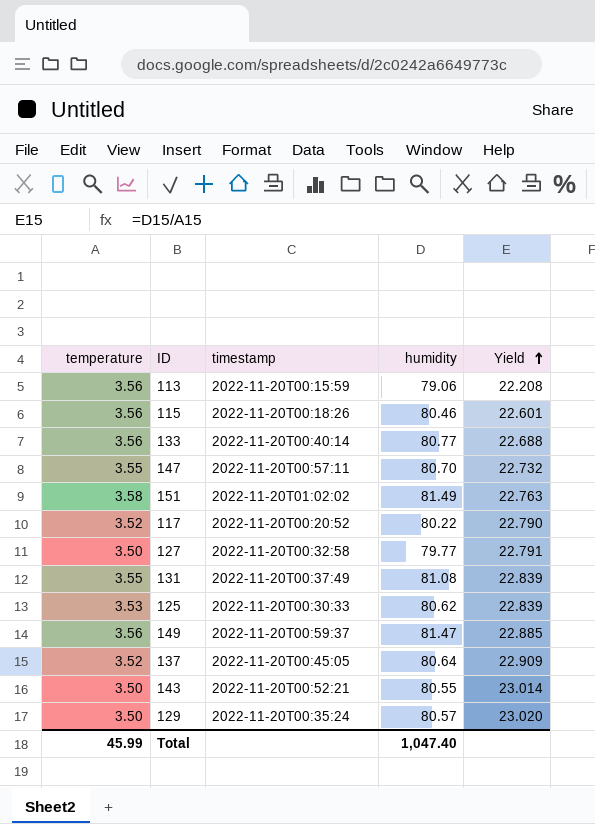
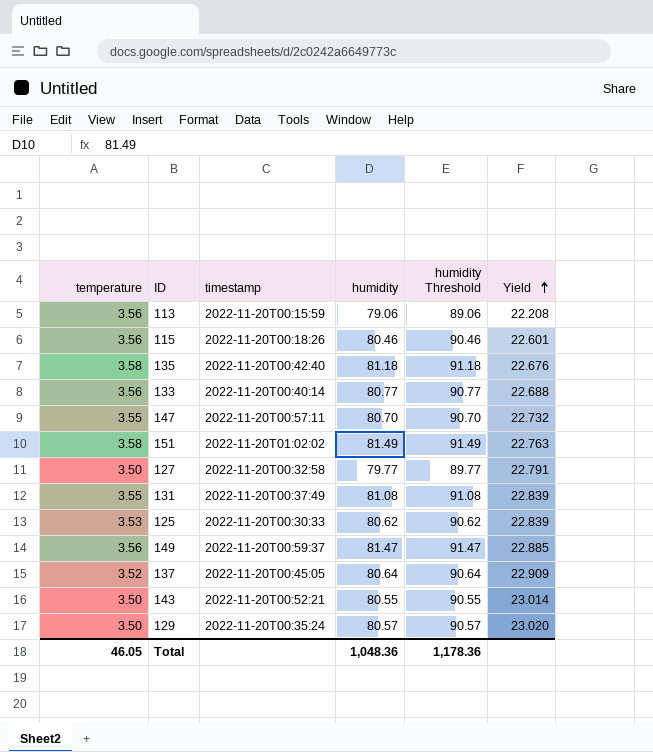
column humidity Threshold | formula: none -> [humidity] + 10
row 117: 3.52 | 2022-11-20T00:20:52 | 80.22 | 22.790 -> none
row 135: none -> 3.58 | 2022-11-20T00:42:40 | 81.18 | 91.18 | 22.676
Total | temperature: 45.99 -> 46.05
Total | humidity: 1,047.40 -> 1,048.36

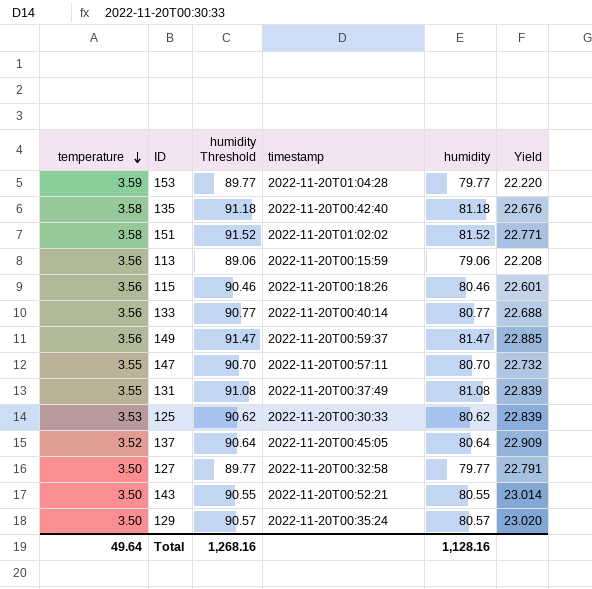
row order: Yield ascending -> temperature descending
column humidity Threshold | position: 5 -> 3
row 153: none -> 3.59 | 89.77 | 2022-11-20T01:04:28 | 79.77 | 22.220
151 | humidity Threshold: 91.49 -> 91.52
151 | humidity: 81.49 -> 81.52
151 | Yield: 22.763 -> 22.771
Total | temperature: 46.05 -> 49.64
Total | humidity Threshold: 1,178.36 -> 1,268.16
Total | humidity: 1,048.36 -> 1,128.16

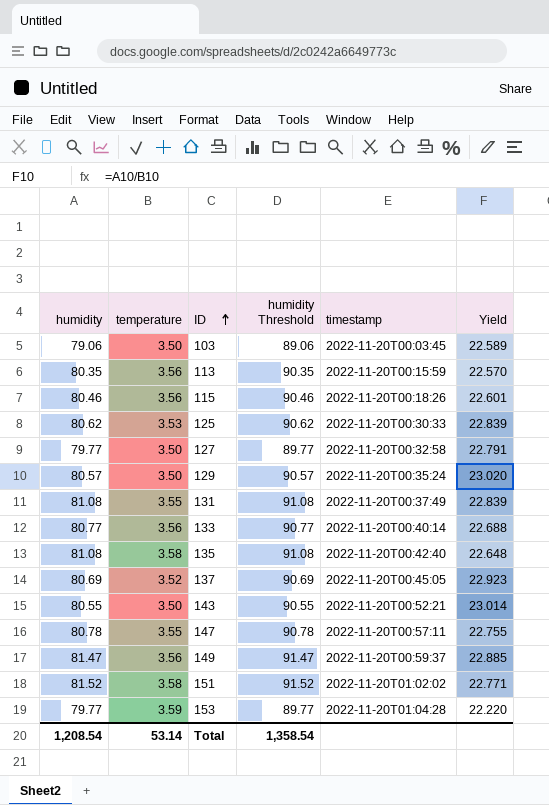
row order: temperature descending -> ID ascending
column humidity | position: 5 -> 1
row 103: none -> 79.06 | 3.50 | 89.06 | 2022-11-20T00:03:45 | 22.589
113 | humidity: 79.06 -> 80.35
113 | humidity Threshold: 89.06 -> 90.35
113 | Yield: 22.208 -> 22.570
135 | humidity: 81.18 -> 81.08
135 | humidity Threshold: 91.18 -> 91.08
135 | Yield: 22.676 -> 22.648
137 | humidity: 80.64 -> 80.69
137 | humidity Threshold: 90.64 -> 90.69
137 | Yield: 22.909 -> 22.923
147 | humidity: 80.70 -> 80.78
147 | humidity Threshold: 90.70 -> 90.78
147 | Yield: 22.732 -> 22.755
Total | humidity: 1,128.16 -> 1,208.54
Total | temperature: 49.64 -> 53.14
Total | humidity Threshold: 1,268.16 -> 1,358.54

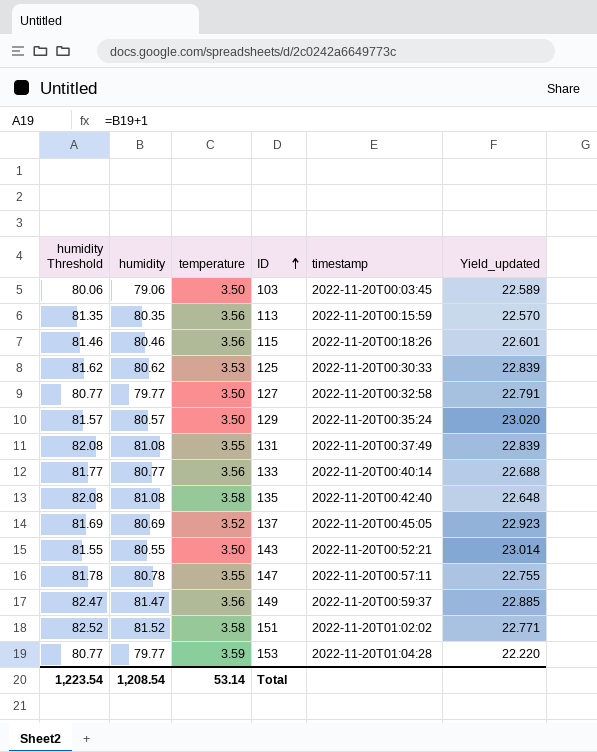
column humidity Threshold | formula: [humidity] + 10 -> [humidity] + 1
column humidity Threshold | position: 4 -> 1
column name: Yield -> Yield_updated
Total | humidity Threshold: 1,358.54 -> 1,223.54

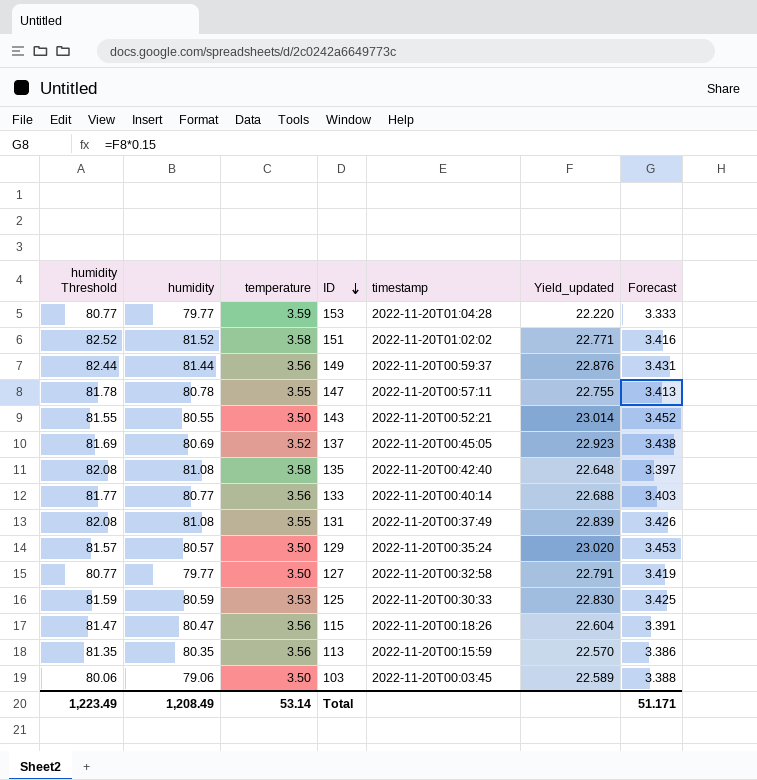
row order: ID ascending -> ID descending
column Forecast | formula: none -> [Yield_updated] * 0.15
149 | humidity Threshold: 82.47 -> 82.44
149 | humidity: 81.47 -> 81.44
149 | Yield_updated: 22.885 -> 22.876
125 | humidity Threshold: 81.62 -> 81.59
125 | humidity: 80.62 -> 80.59
125 | Yield_updated: 22.839 -> 22.830
115 | humidity Threshold: 81.46 -> 81.47
115 | humidity: 80.46 -> 80.47
115 | Yield_updated: 22.601 -> 22.604
Total | humidity Threshold: 1,223.54 -> 1,223.49
Total | humidity: 1,208.54 -> 1,208.49

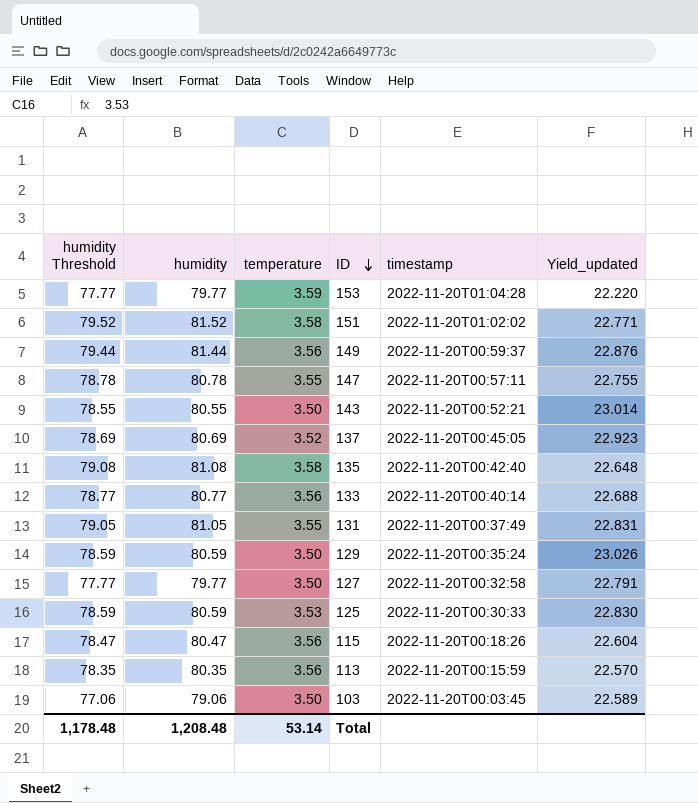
column Forecast | formula: [Yield_updated] * 0.15 -> none
column humidity Threshold | formula: [humidity] + 1 -> [humidity] - 2
131 | humidity: 81.08 -> 81.05
131 | Yield_updated: 22.839 -> 22.831
129 | humidity: 80.57 -> 80.59
129 | Yield_updated: 23.020 -> 23.026
Total | humidity Threshold: 1,223.49 -> 1,178.48
Total | humidity: 1,208.49 -> 1,208.48

